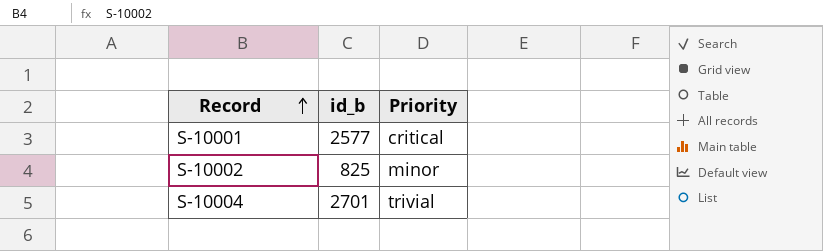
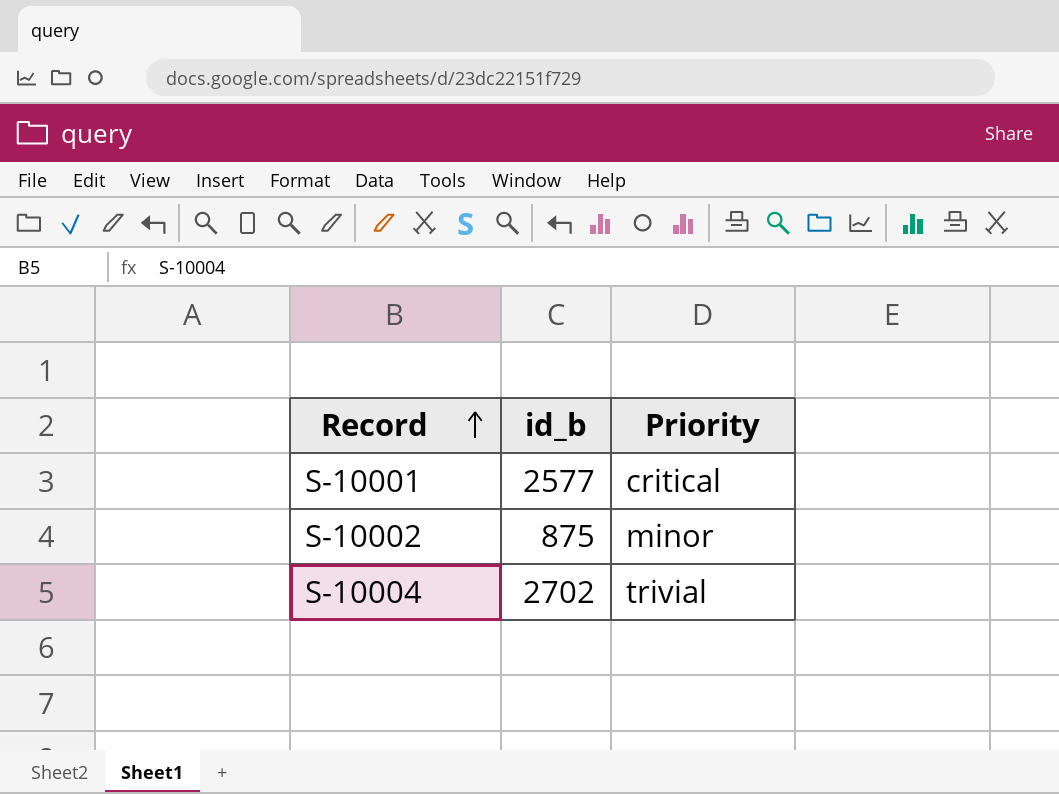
S-10002 | id_b: 825 -> 875
S-10004 | id_b: 2701 -> 2702

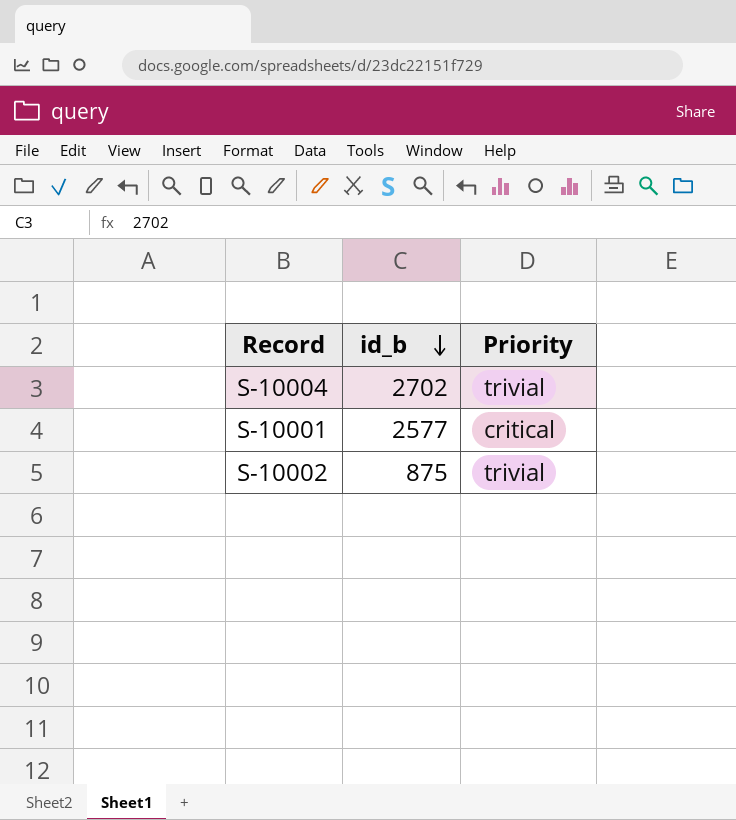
row order: Record ascending -> id_b descending
S-10002 | Priority: minor -> trivial

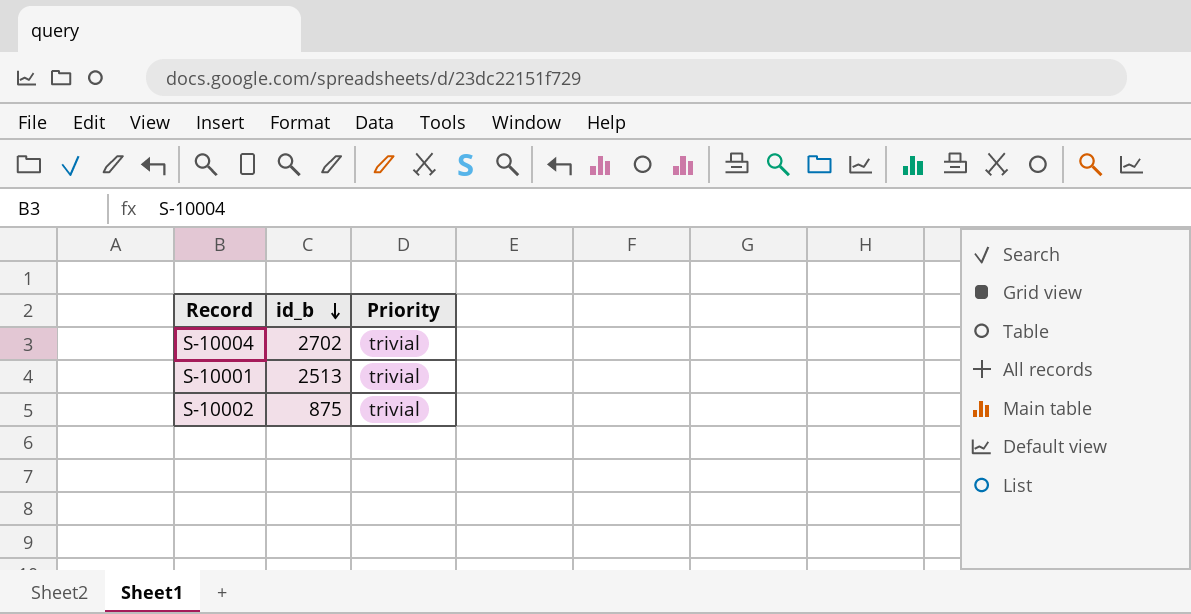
S-10001 | id_b: 2577 -> 2513
S-10001 | Priority: critical -> trivial

